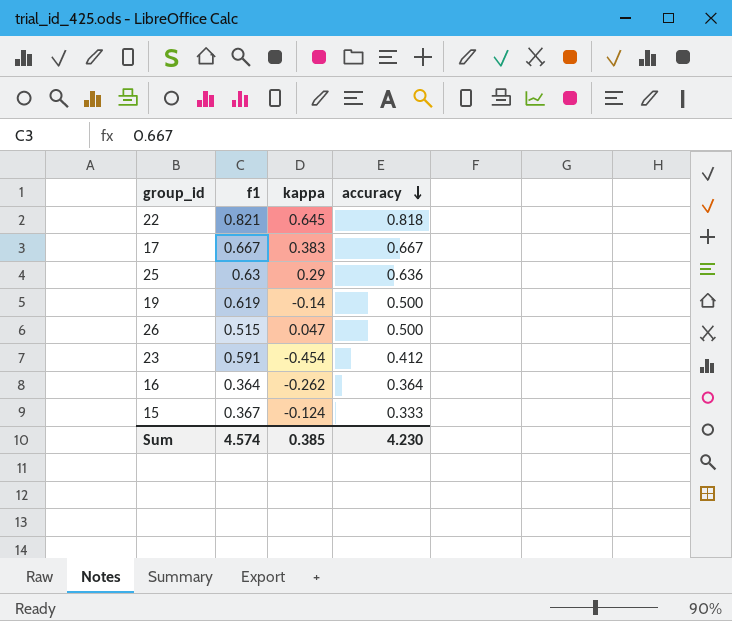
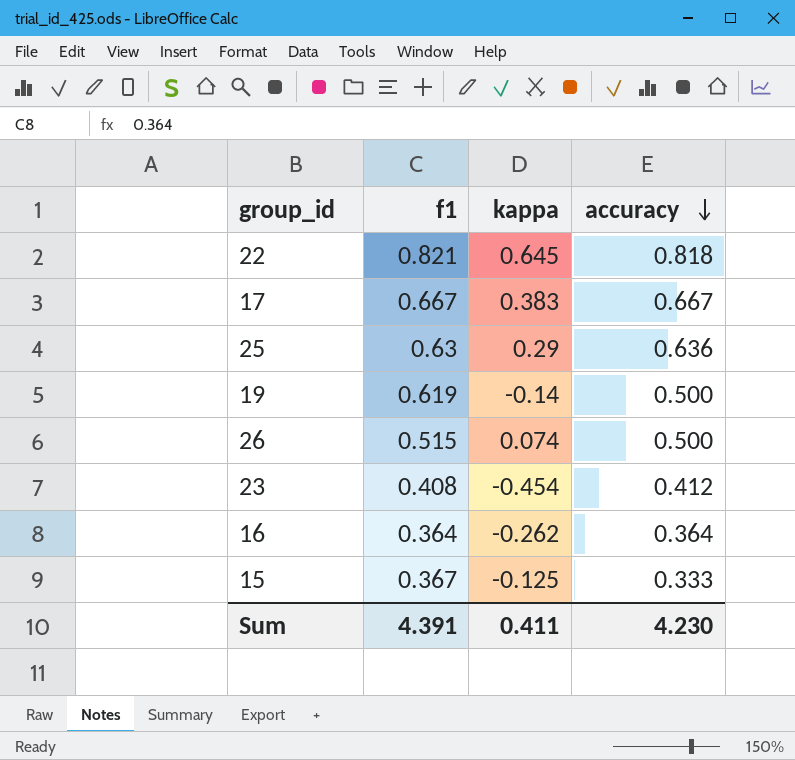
26 | kappa: 0.047 -> 0.074
23 | f1: 0.591 -> 0.408
15 | kappa: -0.124 -> -0.125
Sum | f1: 4.574 -> 4.391
Sum | kappa: 0.385 -> 0.411

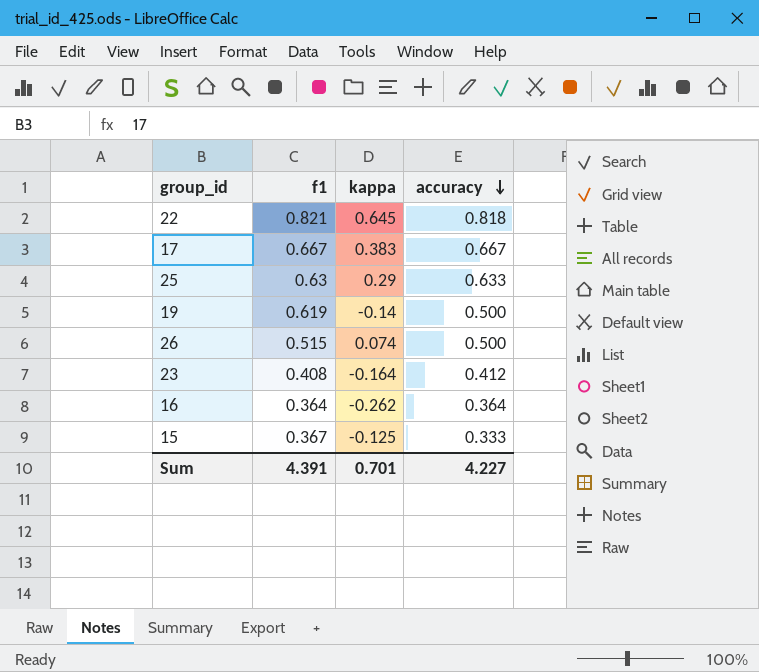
25 | accuracy: 0.636 -> 0.633
23 | kappa: -0.454 -> -0.164
Sum | kappa: 0.411 -> 0.701
Sum | accuracy: 4.230 -> 4.227

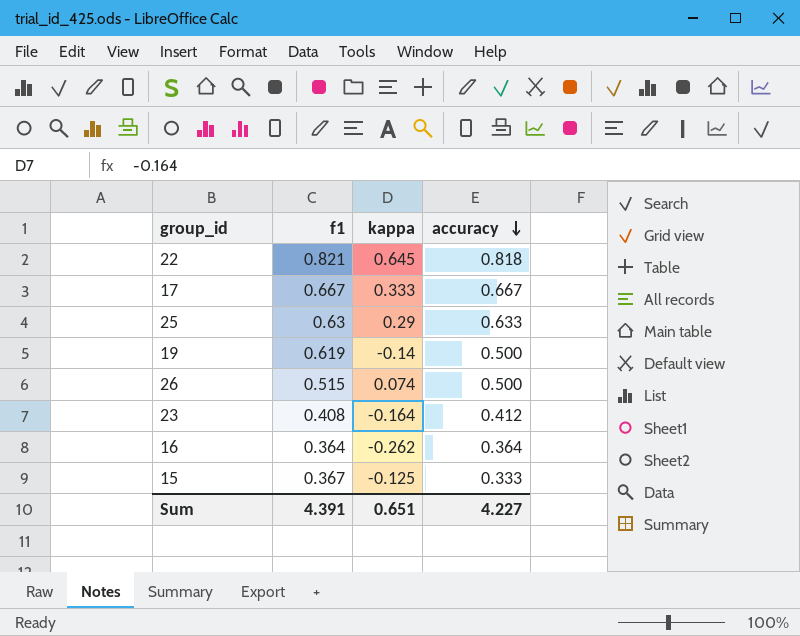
17 | kappa: 0.383 -> 0.333
Sum | kappa: 0.701 -> 0.651

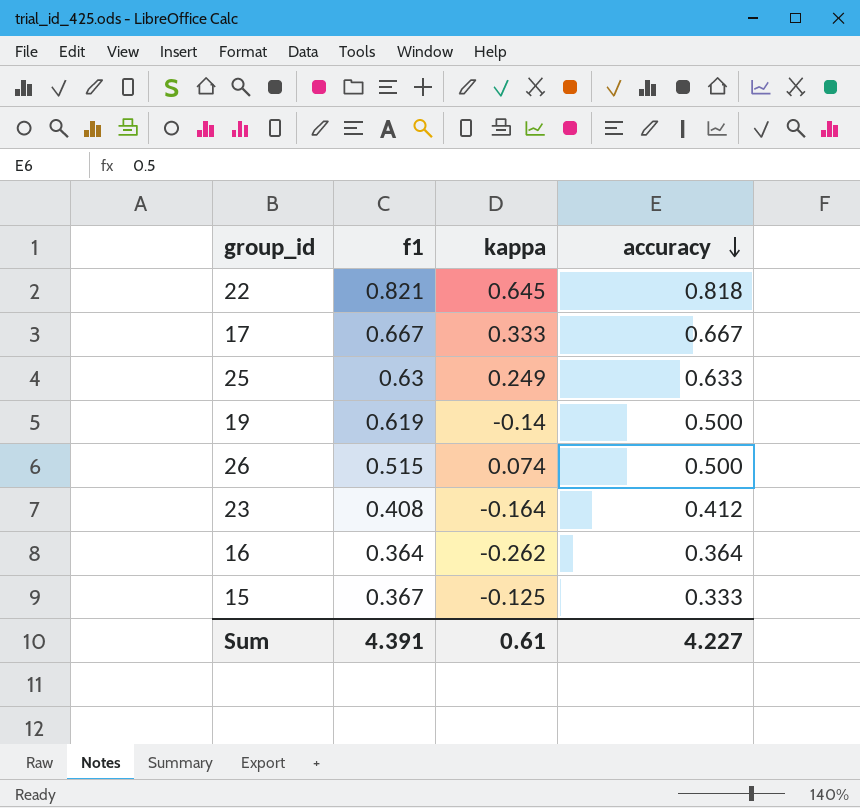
25 | kappa: 0.29 -> 0.249
Sum | kappa: 0.651 -> 0.61

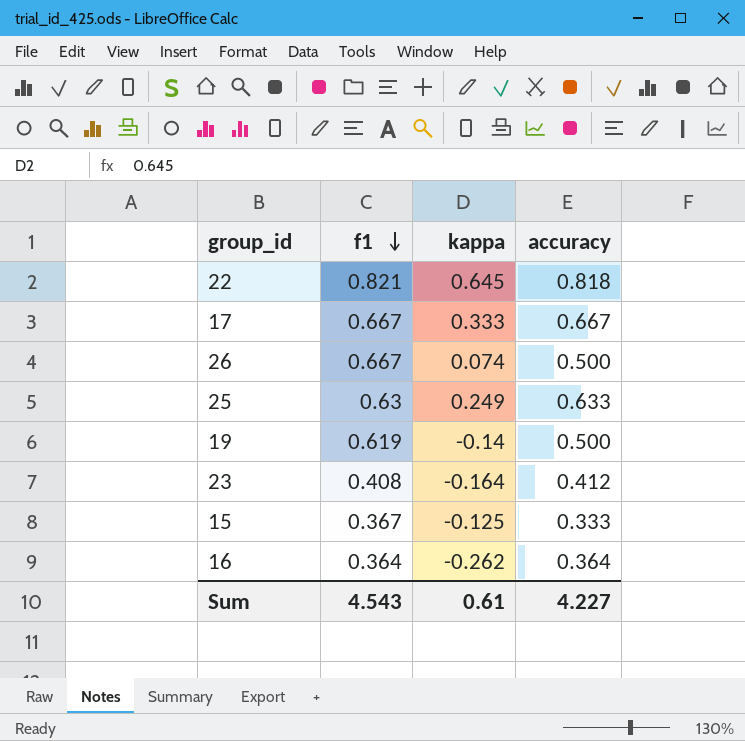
row order: accuracy descending -> f1 descending
26 | f1: 0.515 -> 0.667
Sum | f1: 4.391 -> 4.543

